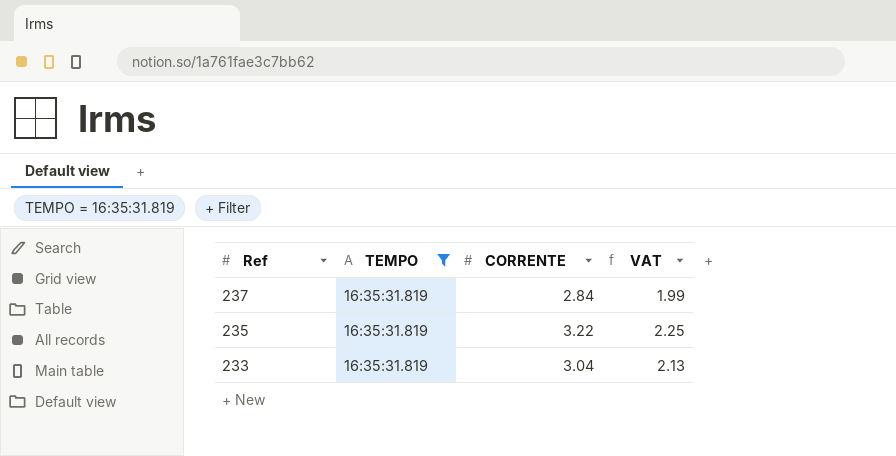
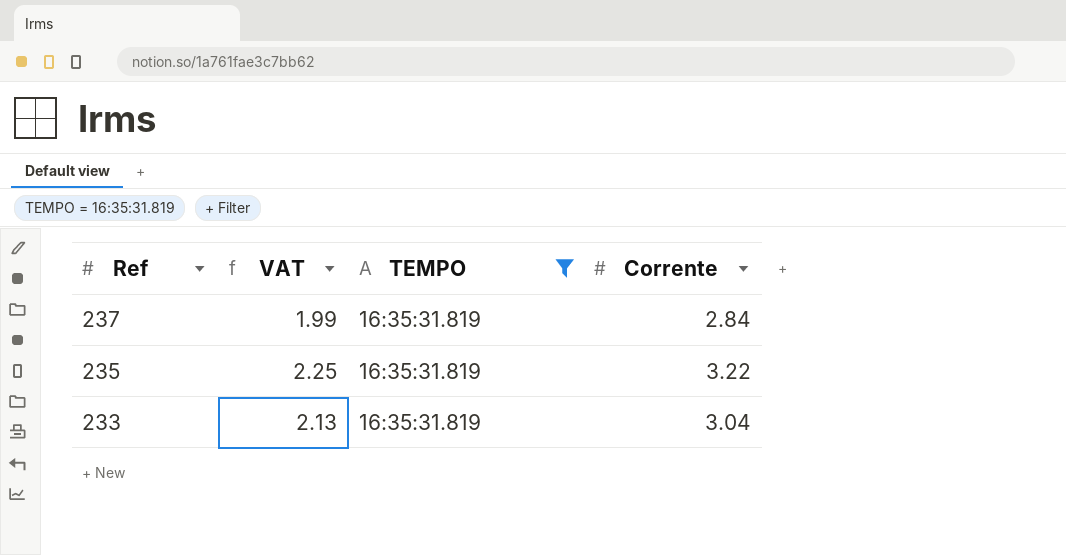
column VAT | position: 4 -> 2
column name: CORRENTE -> Corrente

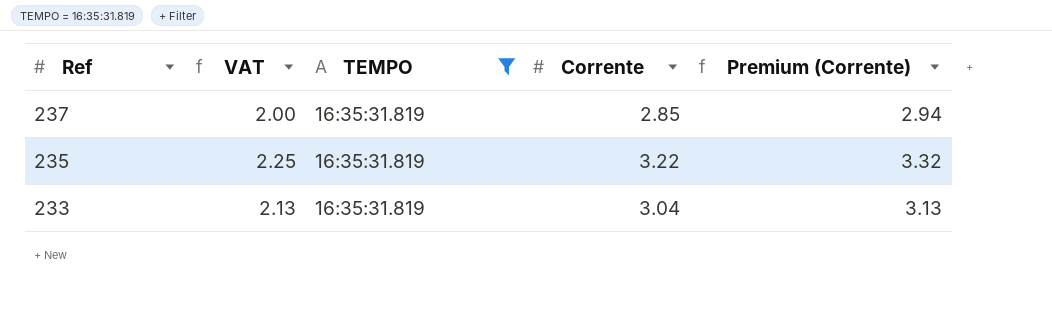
column Premium (Corrente) | formula: none -> [Corrente] * 1.03
237 | VAT: 1.99 -> 2.00
237 | Corrente: 2.84 -> 2.85

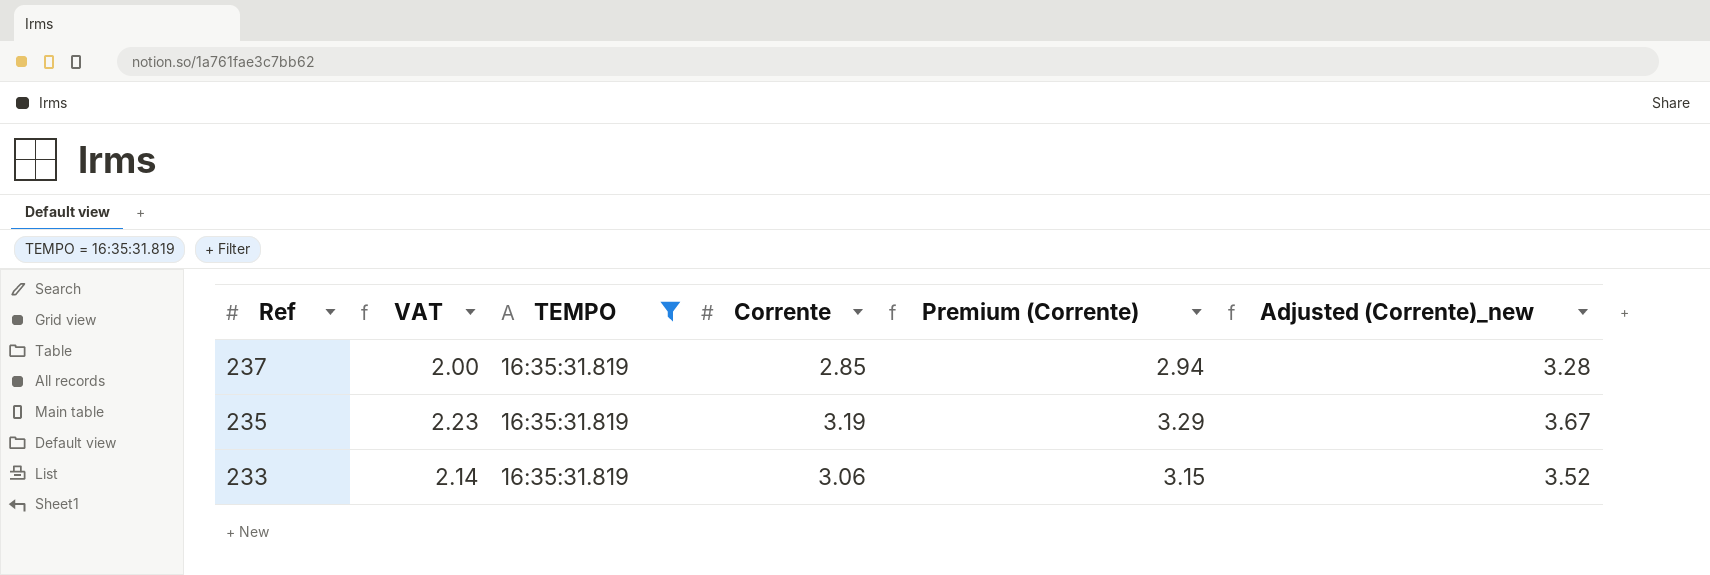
column Adjusted (Corrente)_new | formula: none -> [Corrente] * 1.15
235 | VAT: 2.25 -> 2.23
235 | Corrente: 3.22 -> 3.19
235 | Premium (Corrente): 3.32 -> 3.29
233 | VAT: 2.13 -> 2.14
233 | Corrente: 3.04 -> 3.06
233 | Premium (Corrente): 3.13 -> 3.15

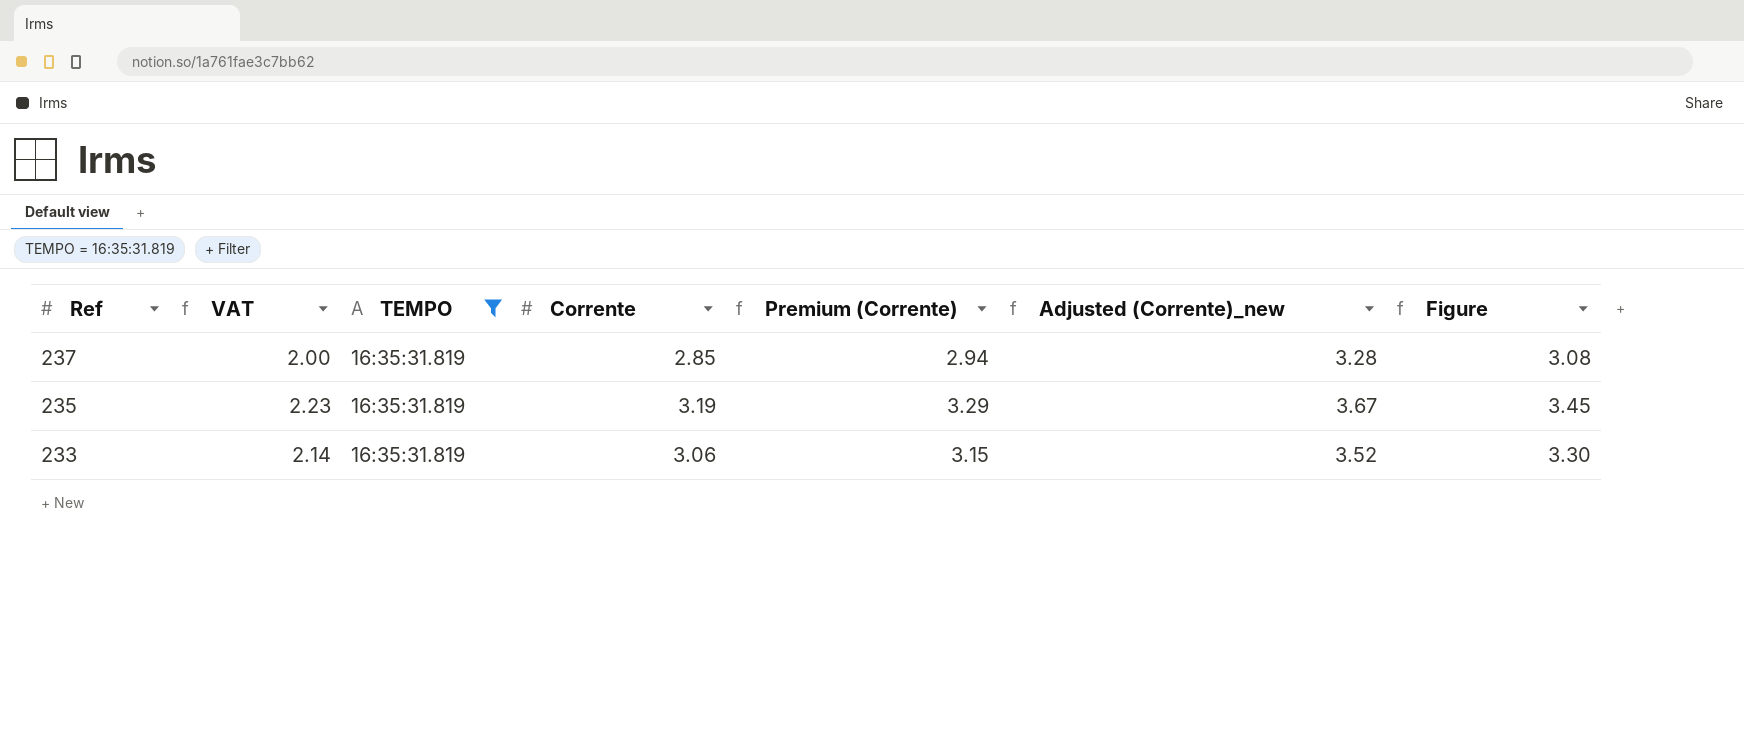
column Figure | formula: none -> [Corrente] * 1.08

